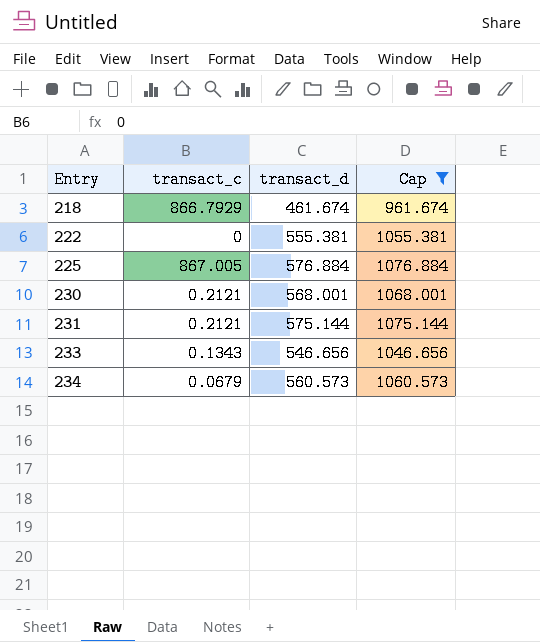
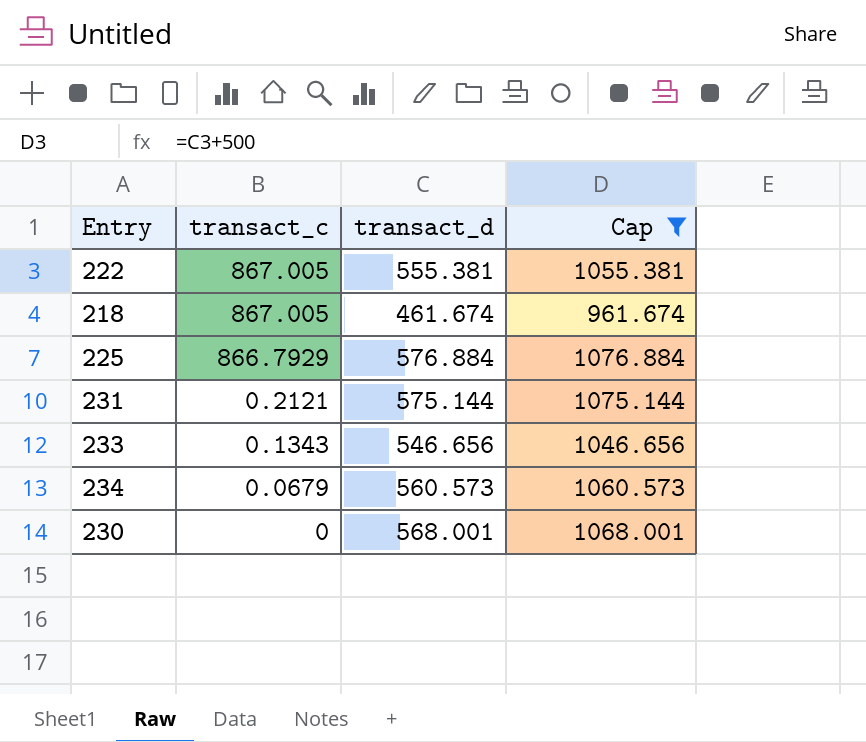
row order: Entry ascending -> transact_c descending
222 | transact_c: 0 -> 867.005
218 | transact_c: 866.7929 -> 867.005
225 | transact_c: 867.005 -> 866.7929
230 | transact_c: 0.2121 -> 0

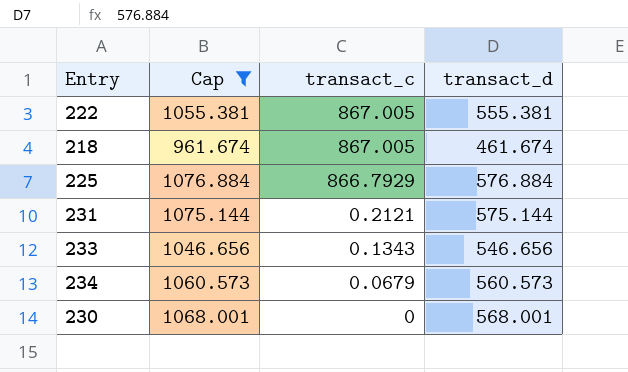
column Cap | position: 4 -> 2

